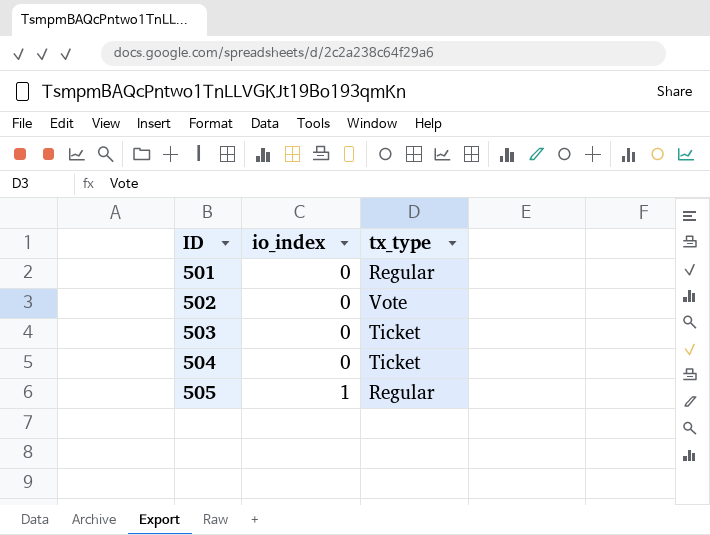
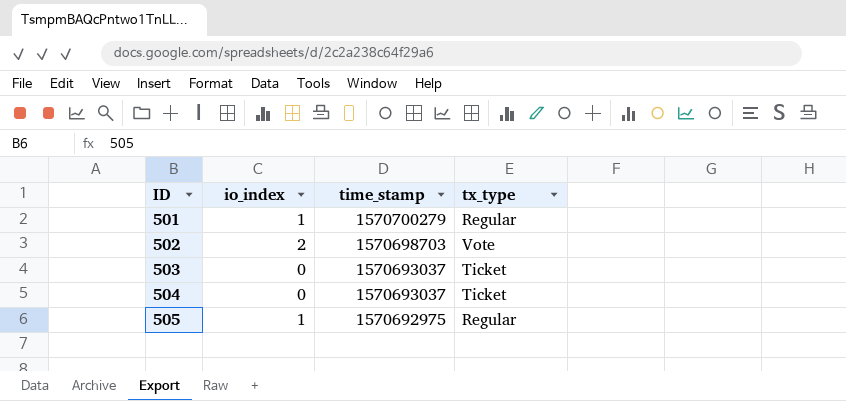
column time_stamp | position: none -> 3
501 | io_index: 0 -> 1
502 | io_index: 0 -> 2

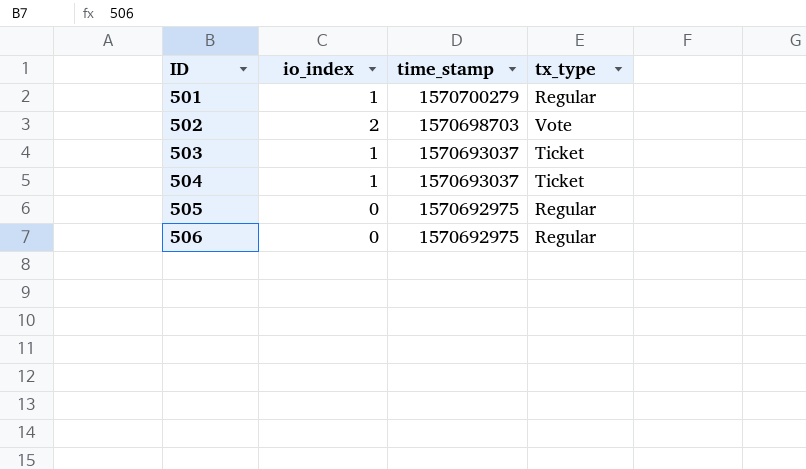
503 | io_index: 0 -> 1
504 | io_index: 0 -> 1
505 | io_index: 1 -> 0
row 506: none -> 0 | 1570692975 | Regular

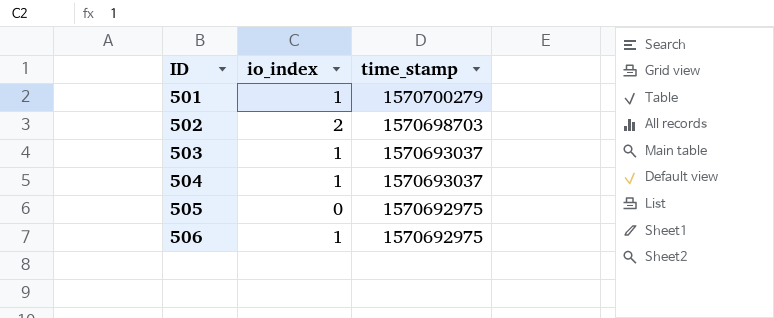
column tx_type | position: 4 -> none
506 | io_index: 0 -> 1

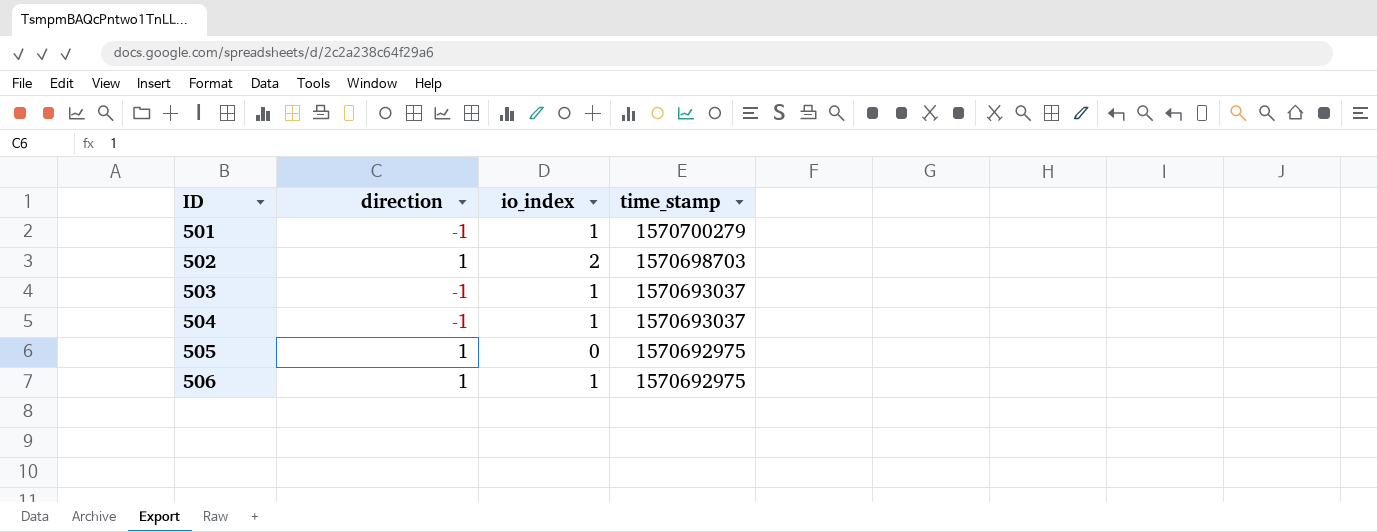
column direction | position: none -> 2

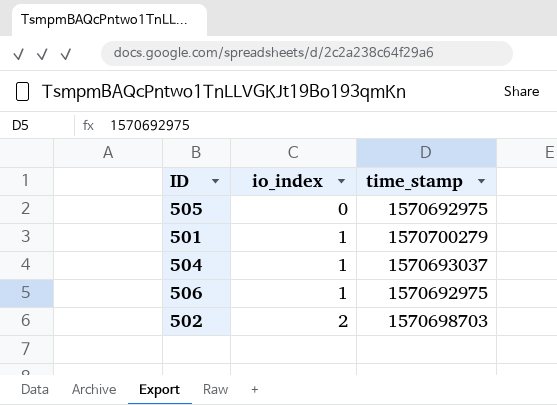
row order: ID ascending -> io_index ascending
column direction | position: 2 -> none
row 503: -1 | 1 | 1570693037 -> none

